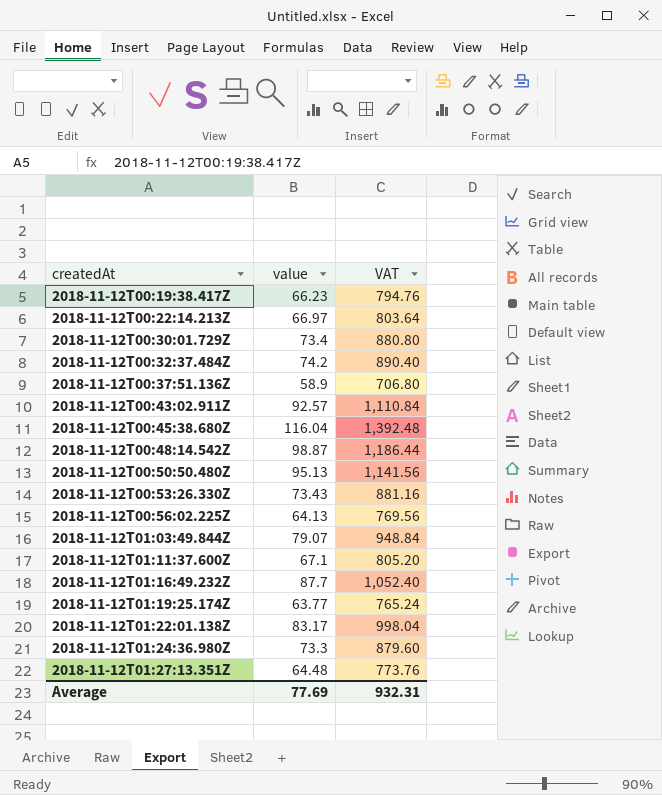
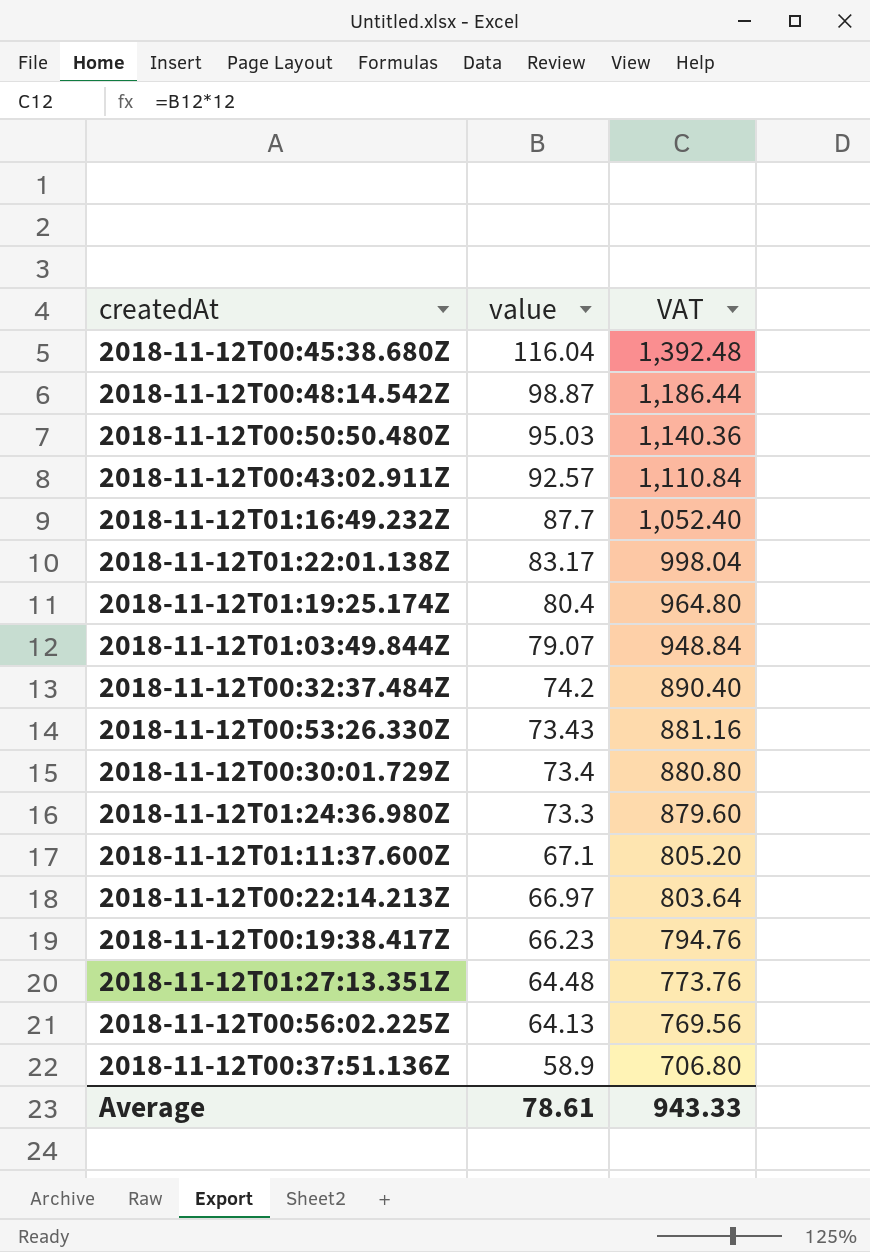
row order: createdAt ascending -> value descending
2018-11-12T00:50:50.480Z | value: 95.13 -> 95.03
2018-11-12T00:50:50.480Z | VAT: 1,141.56 -> 1,140.36
2018-11-12T01:19:25.174Z | value: 63.77 -> 80.4
2018-11-12T01:19:25.174Z | VAT: 765.24 -> 964.80
Average | value: 77.69 -> 78.61
Average | VAT: 932.31 -> 943.33

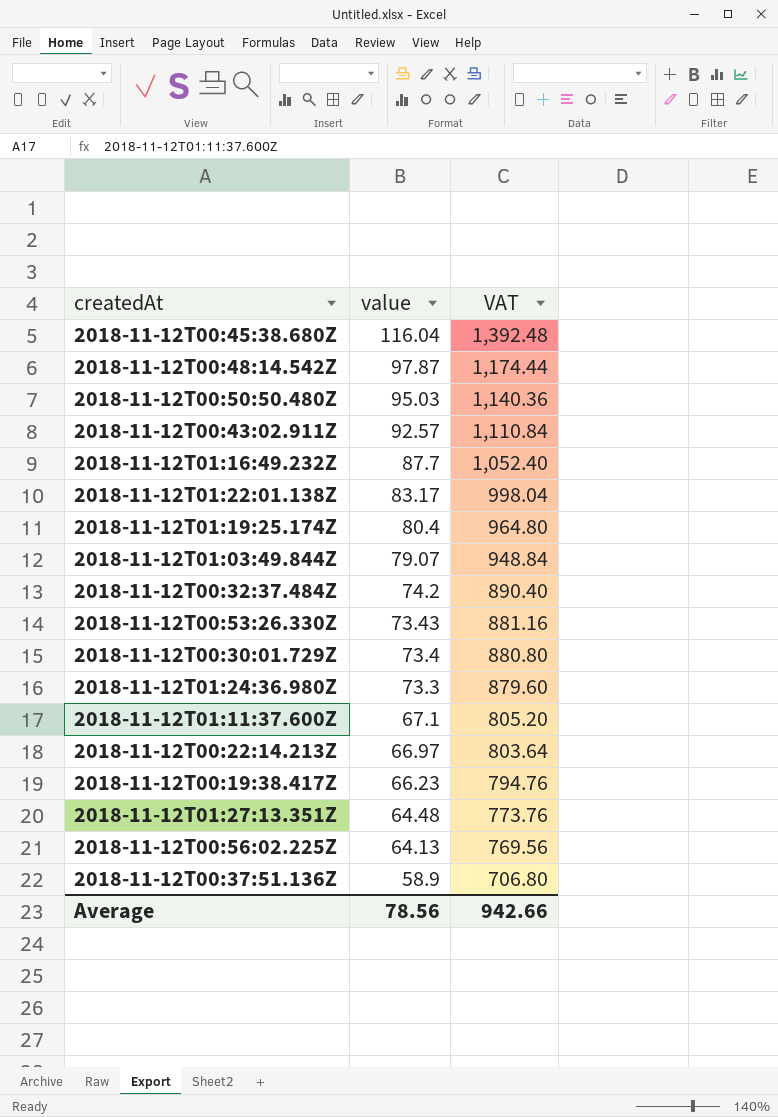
2018-11-12T00:48:14.542Z | value: 98.87 -> 97.87
2018-11-12T00:48:14.542Z | VAT: 1,186.44 -> 1,174.44
Average | value: 78.61 -> 78.56
Average | VAT: 943.33 -> 942.66

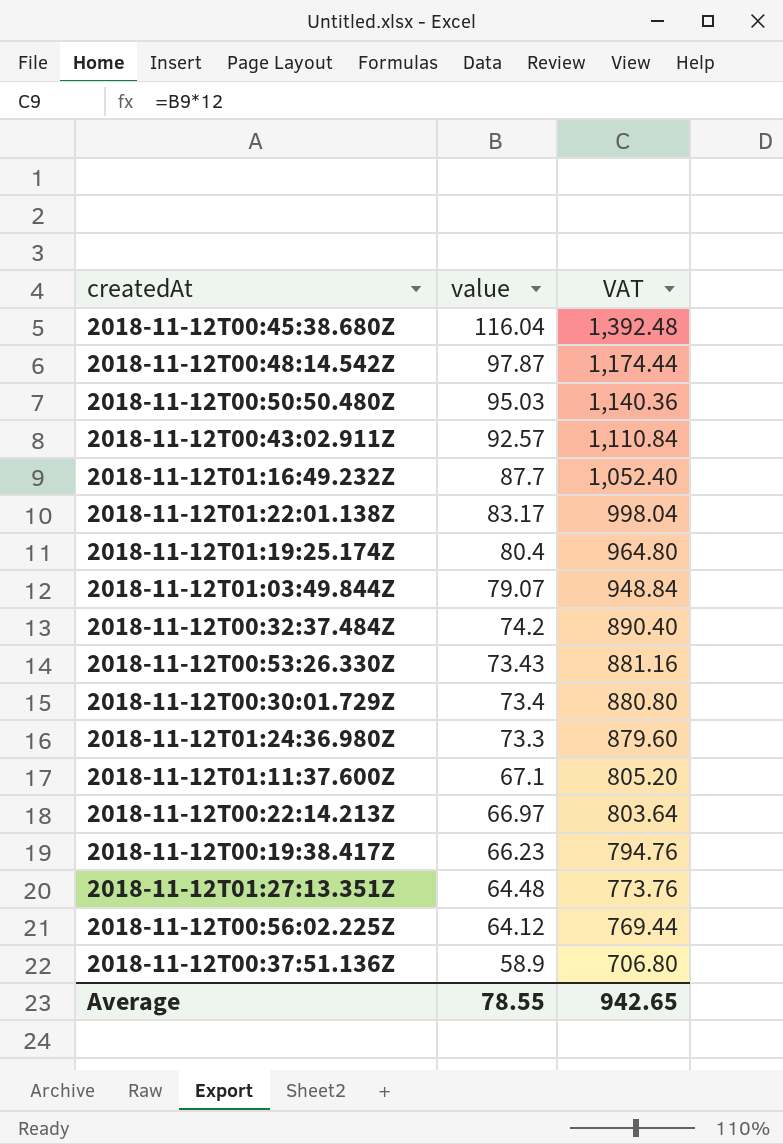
2018-11-12T00:56:02.225Z | value: 64.13 -> 64.12
2018-11-12T00:56:02.225Z | VAT: 769.56 -> 769.44
Average | value: 78.56 -> 78.55
Average | VAT: 942.66 -> 942.65

